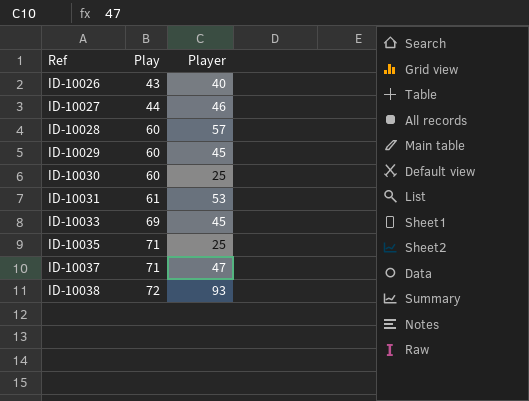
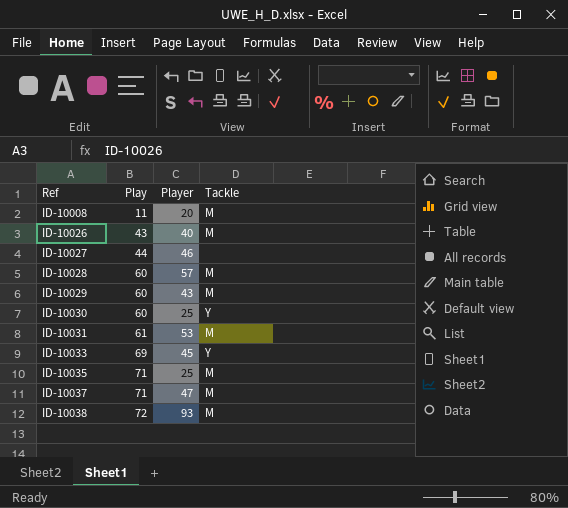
column Tackle | position: none -> 4
row ID-10008: none -> 11 | 20 | M
ID-10029 | Player: 45 -> 43

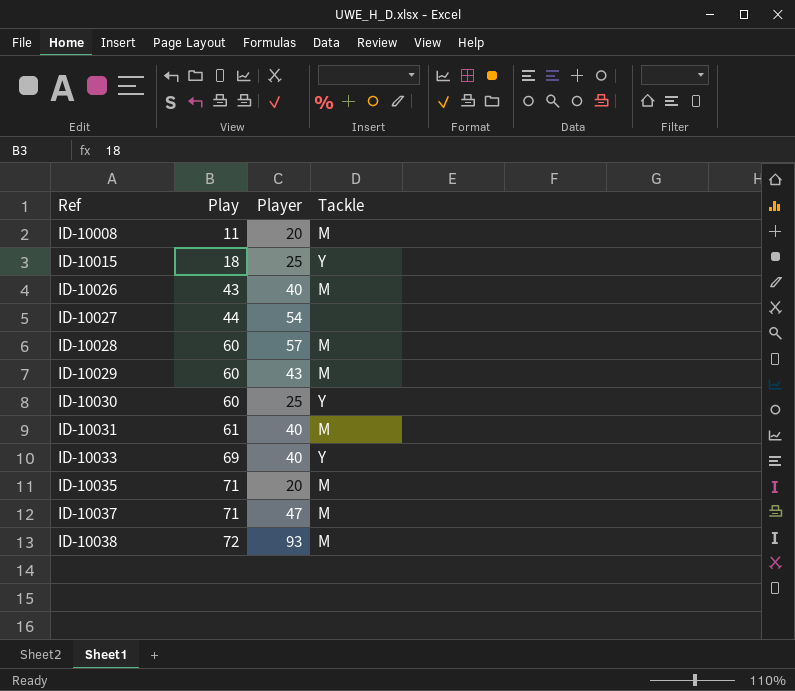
row ID-10015: none -> 18 | 25 | Y
ID-10027 | Player: 46 -> 54
ID-10031 | Player: 53 -> 40
ID-10033 | Player: 45 -> 40
ID-10035 | Player: 25 -> 20

